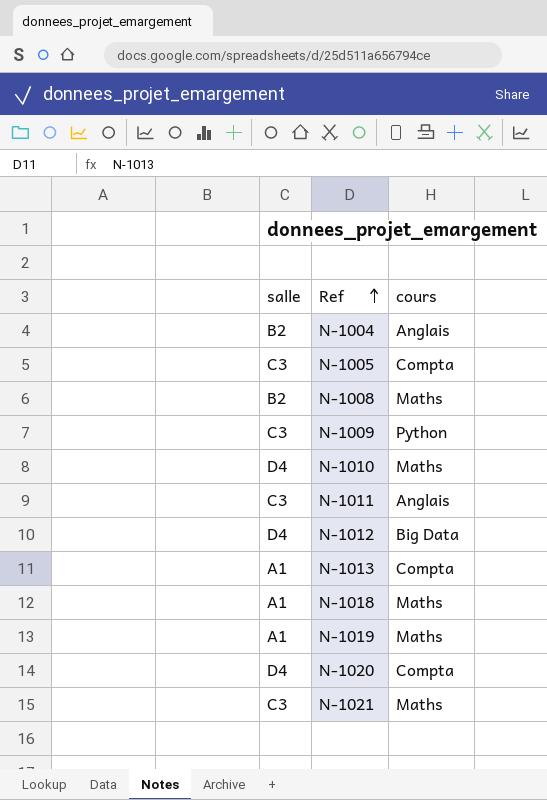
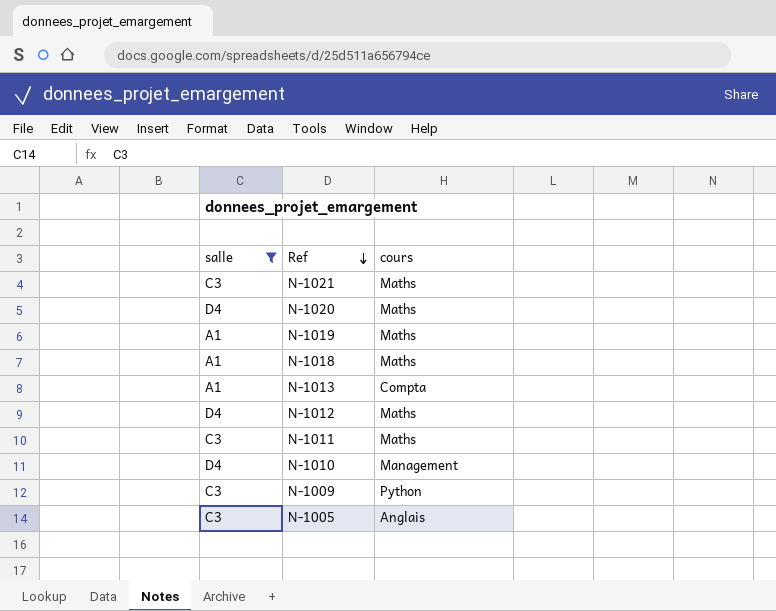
filter: none -> salle != B2
row order: Ref ascending -> Ref descending
N-1020 | cours: Compta -> Maths
N-1012 | cours: Big Data -> Maths
N-1011 | cours: Anglais -> Maths
N-1010 | cours: Maths -> Management
N-1005 | cours: Compta -> Anglais

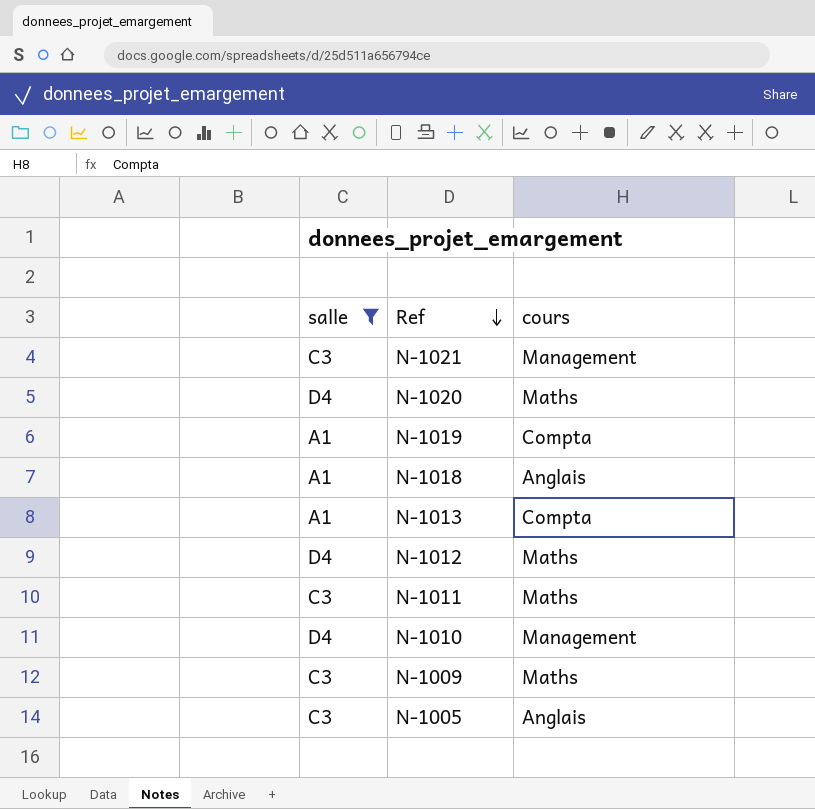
N-1021 | cours: Maths -> Management
N-1019 | cours: Maths -> Compta
N-1018 | cours: Maths -> Anglais
N-1009 | cours: Python -> Maths

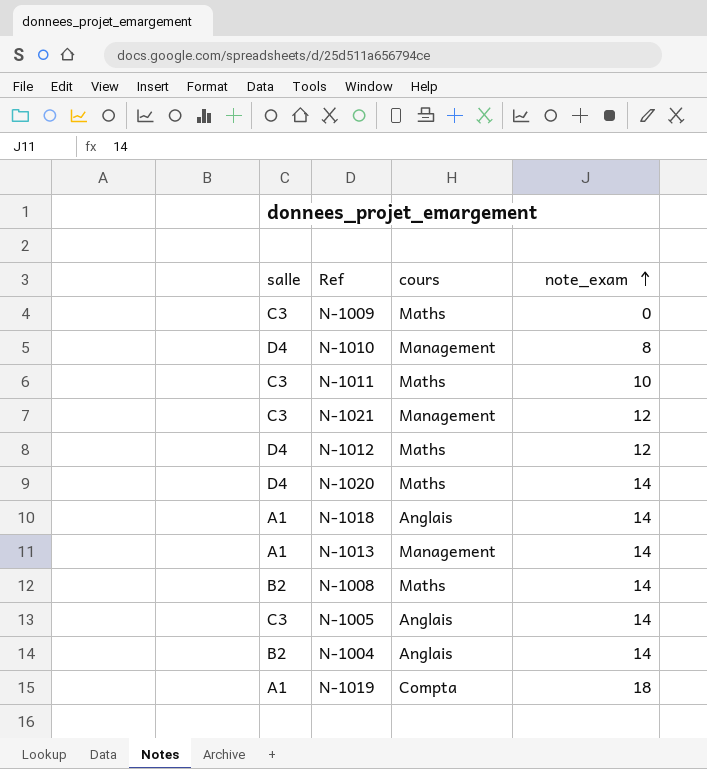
filter: salle != B2 -> none
row order: Ref descending -> note_exam ascending
column note_exam | position: none -> 4
N-1013 | cours: Compta -> Management

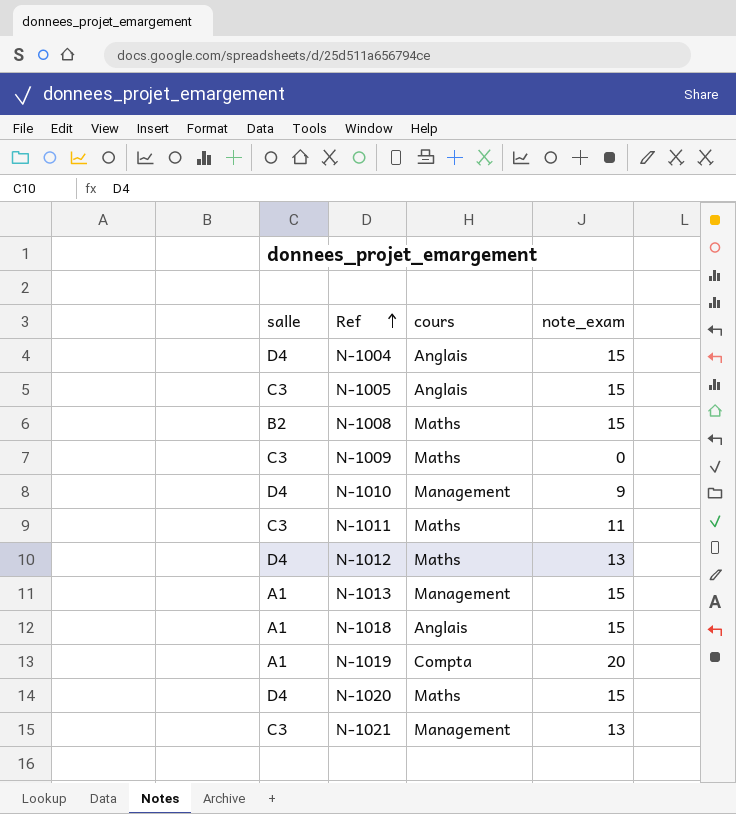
row order: note_exam ascending -> Ref ascending
N-1004 | salle: B2 -> D4
N-1004 | note_exam: 14 -> 15
N-1005 | note_exam: 14 -> 15
N-1008 | note_exam: 14 -> 15
N-1010 | note_exam: 8 -> 9
N-1011 | note_exam: 10 -> 11
N-1012 | note_exam: 12 -> 13
N-1013 | note_exam: 14 -> 15
N-1018 | note_exam: 14 -> 15
N-1019 | note_exam: 18 -> 20
N-1020 | note_exam: 14 -> 15
N-1021 | note_exam: 12 -> 13

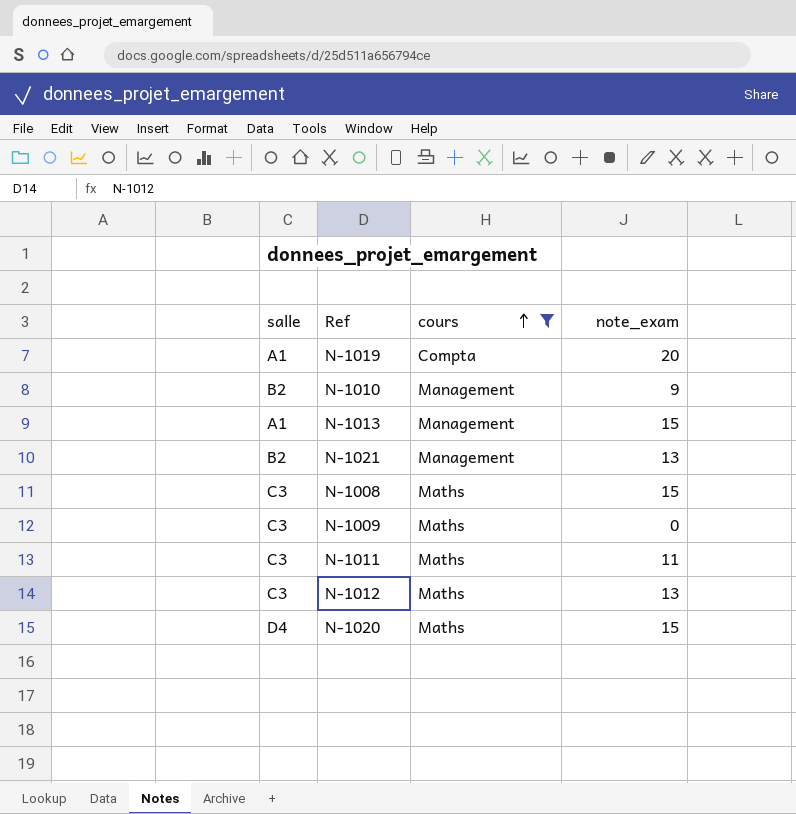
filter: none -> cours != Anglais
row order: Ref ascending -> cours ascending
N-1010 | salle: D4 -> B2
N-1021 | salle: C3 -> B2
N-1008 | salle: B2 -> C3
N-1012 | salle: D4 -> C3

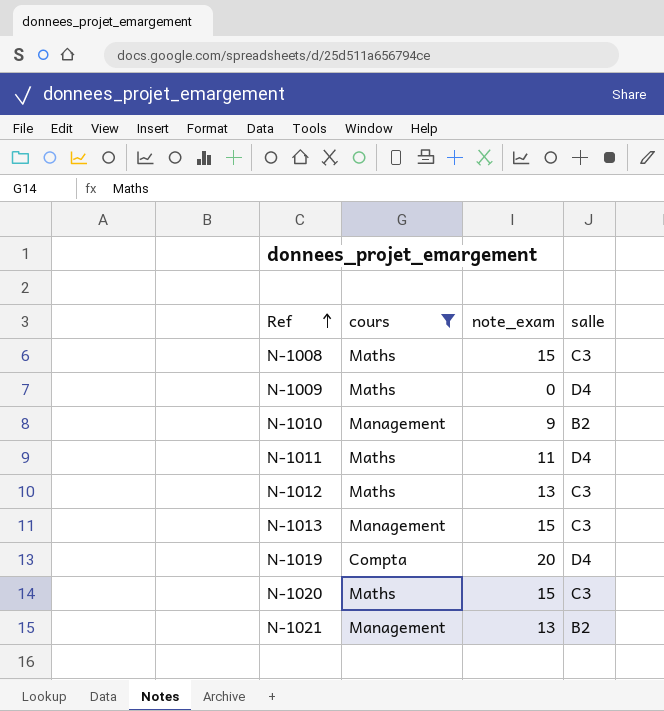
row order: cours ascending -> Ref ascending
column salle | position: 1 -> 4
N-1009 | salle: C3 -> D4
N-1011 | salle: C3 -> D4
N-1013 | salle: A1 -> C3
N-1019 | salle: A1 -> D4
N-1020 | salle: D4 -> C3

